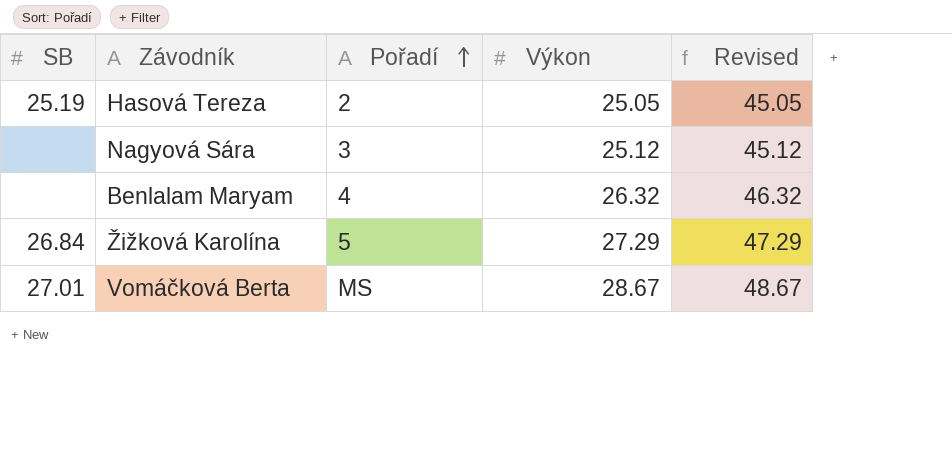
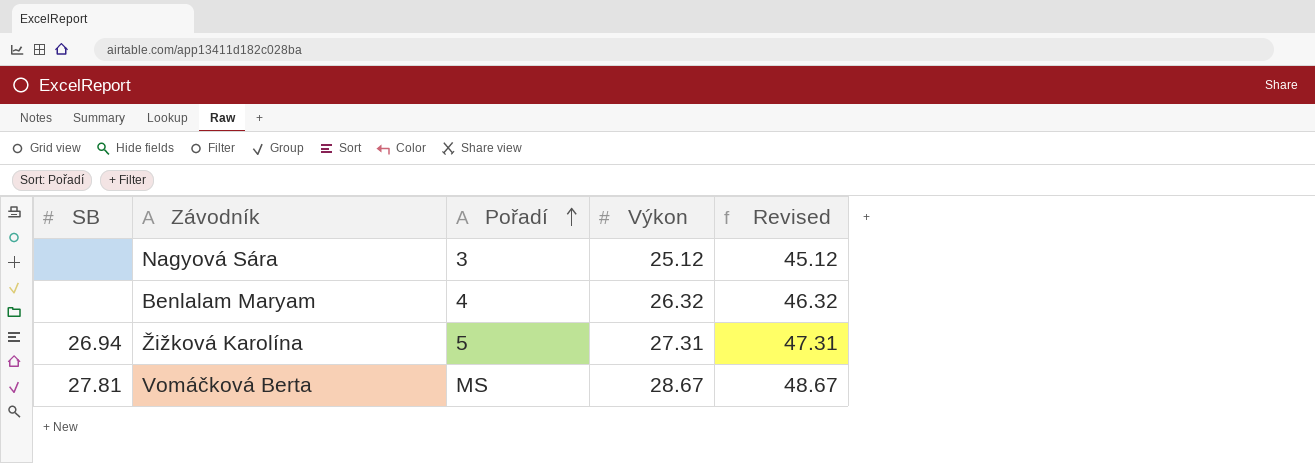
row Hasová Tereza: 25.19 | 2 | 25.05 | 45.05 -> none
Žižková Karolína | SB: 26.84 -> 26.94
Žižková Karolína | Výkon: 27.29 -> 27.31
Žižková Karolína | Revised: 47.29 -> 47.31
Vomáčková Berta | SB: 27.01 -> 27.81

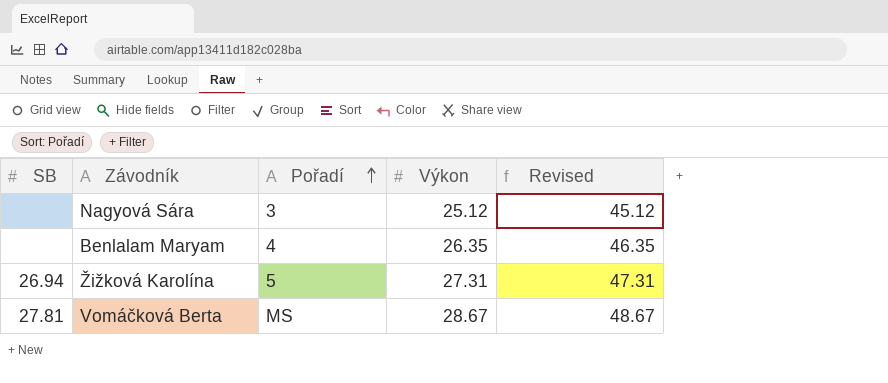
Benlalam Maryam | Výkon: 26.32 -> 26.35
Benlalam Maryam | Revised: 46.32 -> 46.35

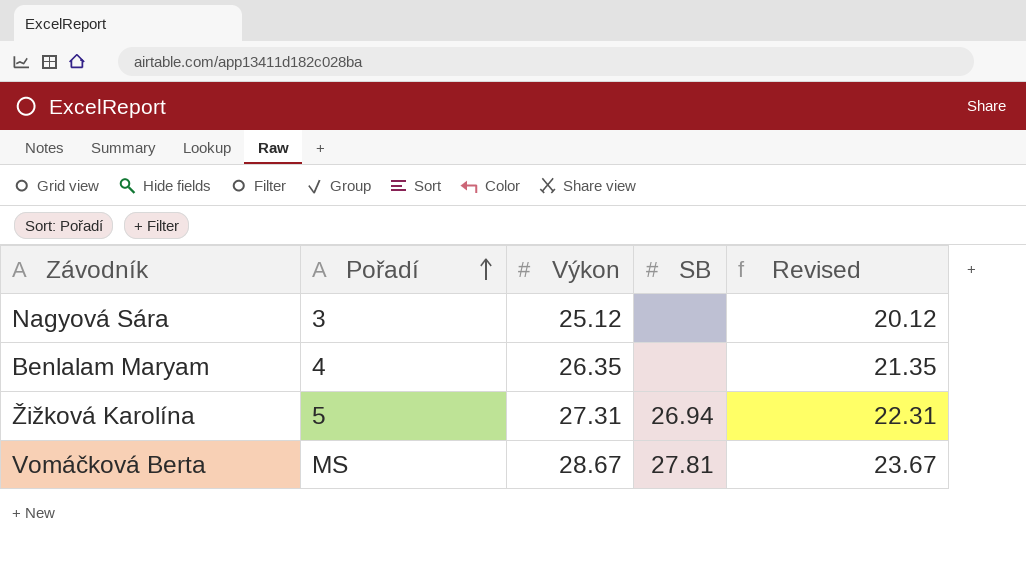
column SB | position: 1 -> 4
column Revised | formula: [Výkon] + 20 -> [Výkon] - 5

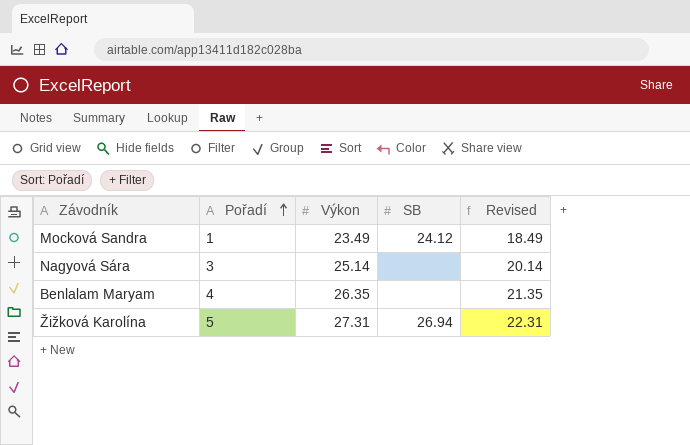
row Vomáčková Berta: MS | 28.67 | 27.81 | 23.67 -> none
row Mocková Sandra: none -> 1 | 23.49 | 24.12 | 18.49
Nagyová Sára | Výkon: 25.12 -> 25.14
Nagyová Sára | Revised: 20.12 -> 20.14

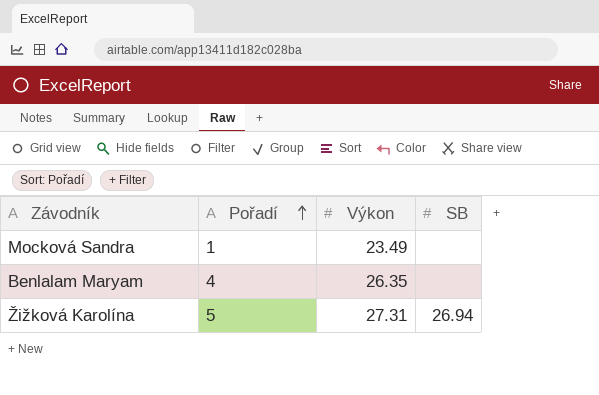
column Revised | formula: [Výkon] - 5 -> none
row Nagyová Sára: 3 | 25.14 | none | 20.14 -> none
Mocková Sandra | SB: 24.12 -> none

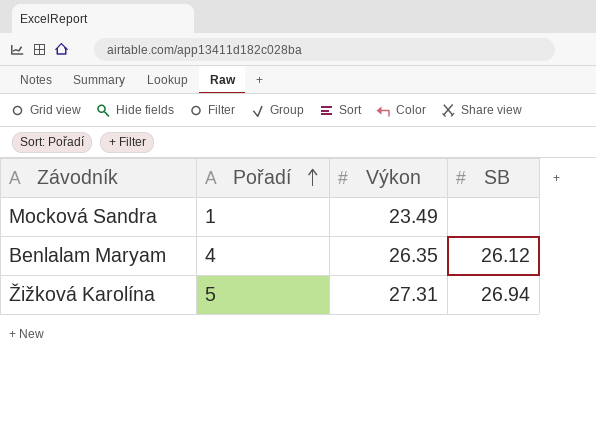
Benlalam Maryam | SB: none -> 26.12

